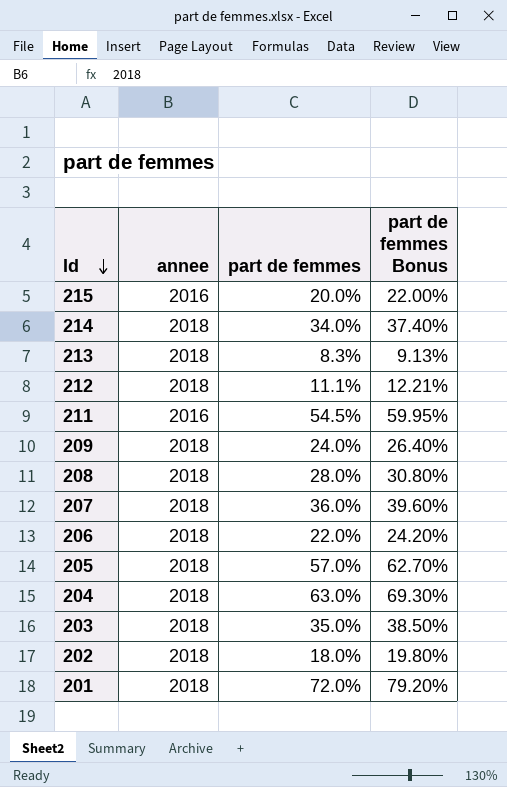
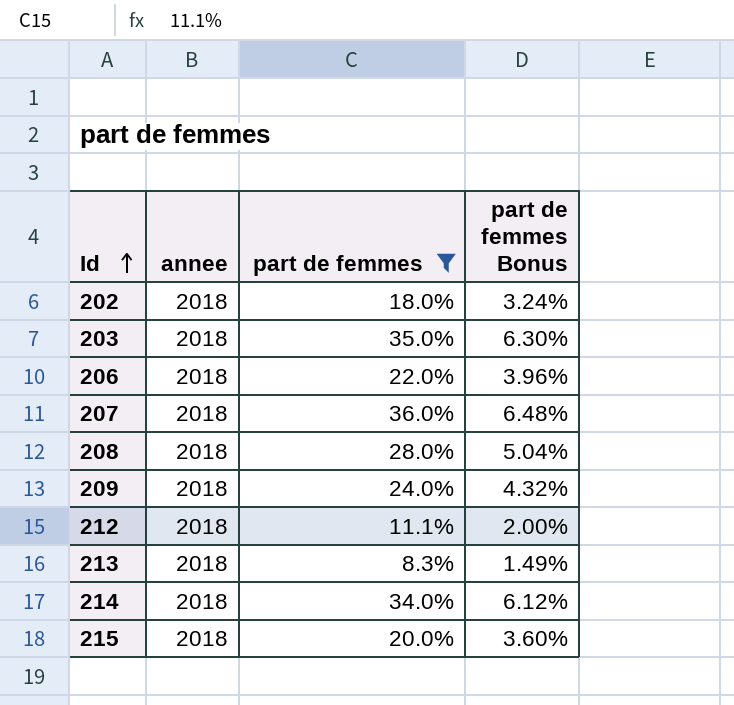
filter: none -> part de femmes <= 36.0%
row order: Id descending -> Id ascending
column part de femmes Bonus | formula: [part de femmes] * 1.1 -> [part de femmes] * 0.18
215 | annee: 2016 -> 2018

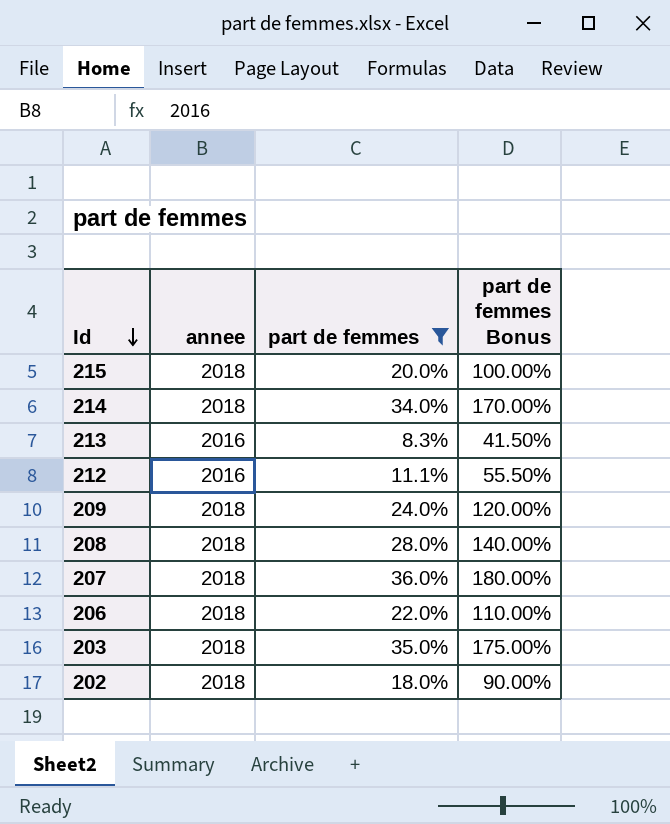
row order: Id ascending -> Id descending
column part de femmes Bonus | formula: [part de femmes] * 0.18 -> [part de femmes] * 5
213 | annee: 2018 -> 2016
212 | annee: 2018 -> 2016

